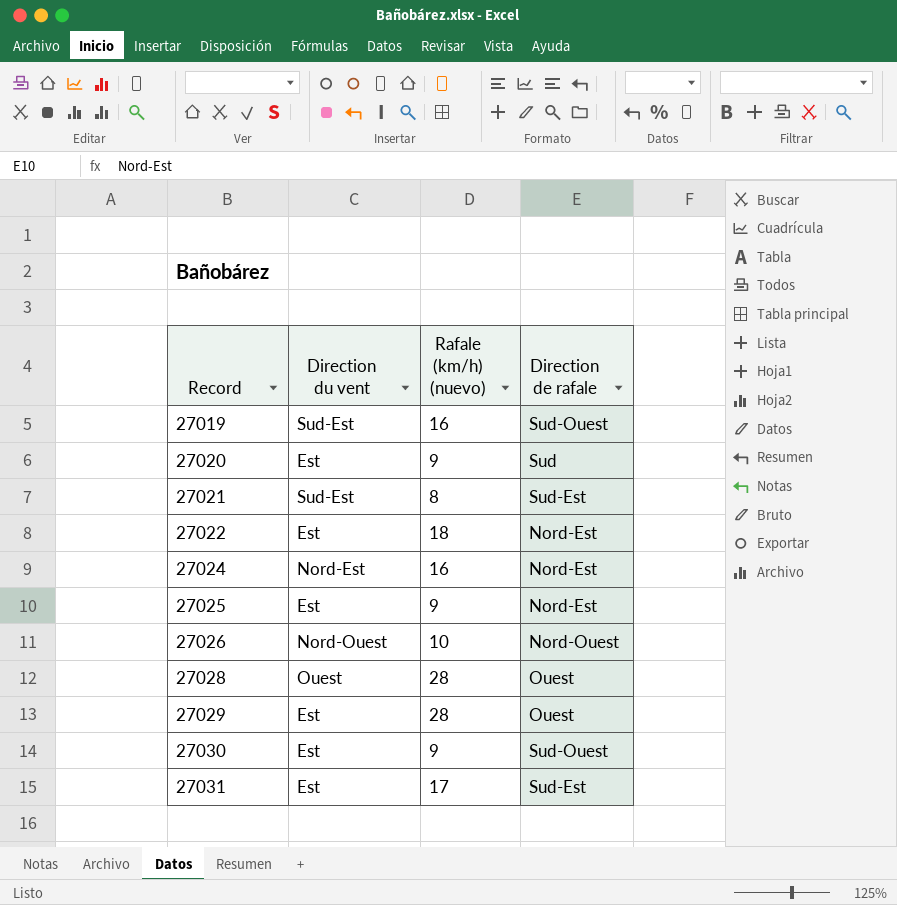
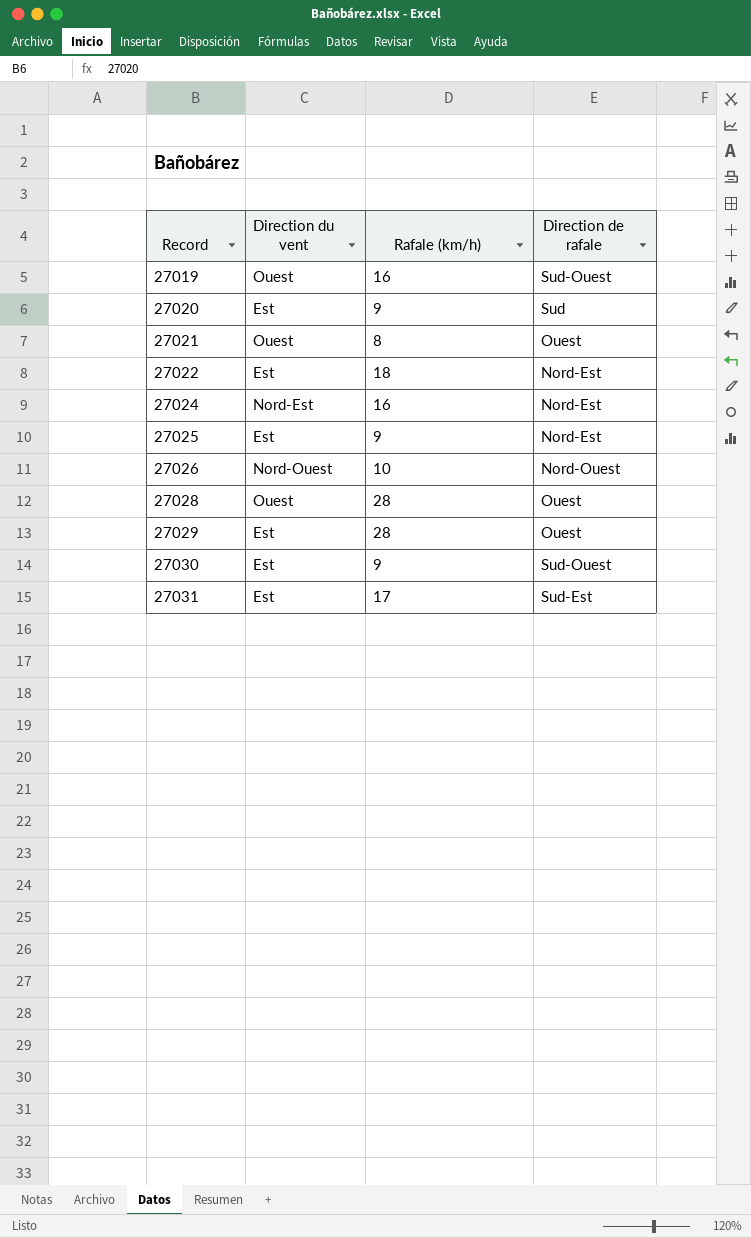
column name: Rafale (km/h) (nuevo) -> Rafale (km/h)
27019 | Direction du vent: Sud-Est -> Ouest
27021 | Direction du vent: Sud-Est -> Ouest
27021 | Direction de rafale: Sud-Est -> Ouest

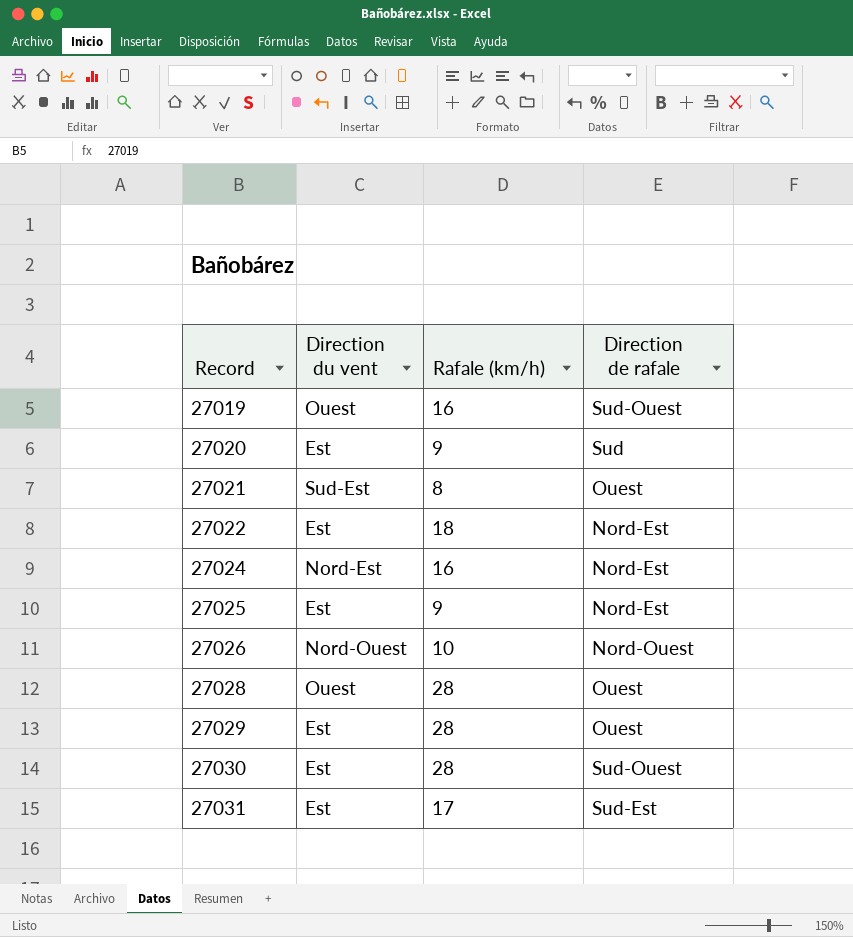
27021 | Direction du vent: Ouest -> Sud-Est
27030 | Rafale (km/h): 9 -> 28

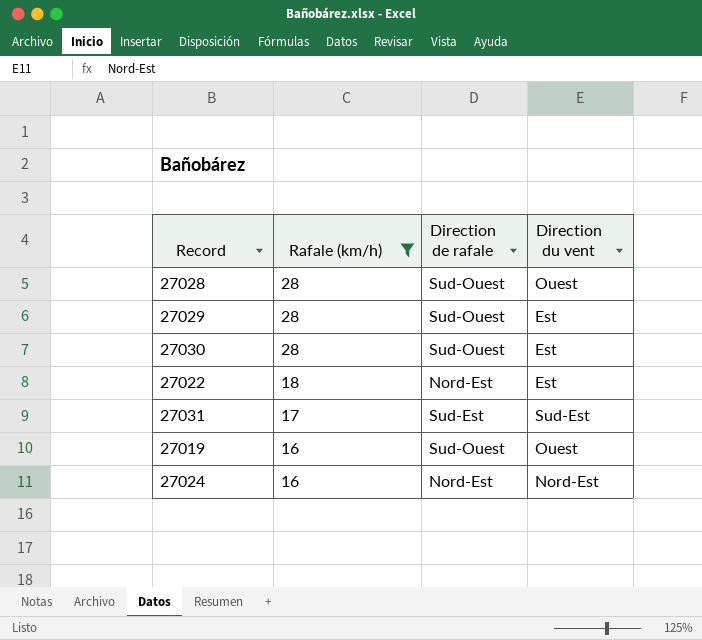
filter: none -> Rafale (km/h) >= 16
row order: Record ascending -> Rafale (km/h) descending
column Direction du vent | position: 2 -> 4
27028 | Direction de rafale: Ouest -> Sud-Ouest
27029 | Direction de rafale: Ouest -> Sud-Ouest
27031 | Direction du vent: Est -> Sud-Est

